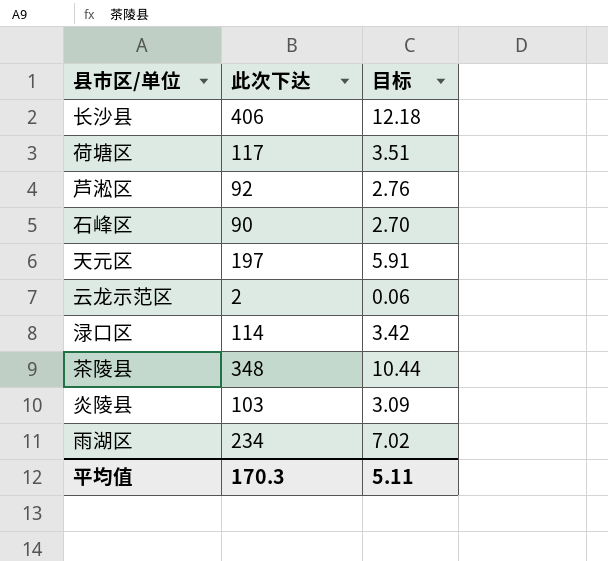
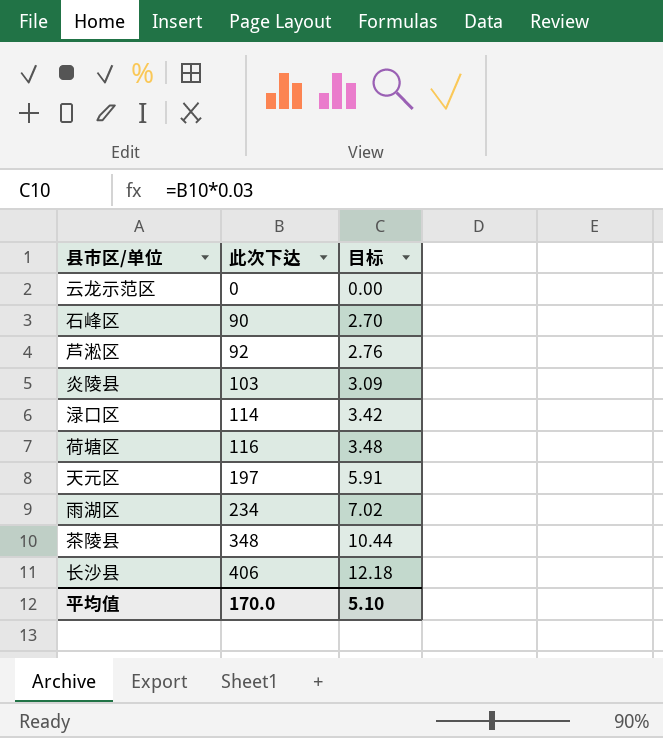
row order: none -> 此次下达 ascending
云龙示范区 | 此次下达: 2 -> 0
云龙示范区 | 目标: 0.06 -> 0.00
荷塘区 | 此次下达: 117 -> 116
荷塘区 | 目标: 3.51 -> 3.48
平均值 | 此次下达: 170.3 -> 170.0
平均值 | 目标: 5.11 -> 5.10

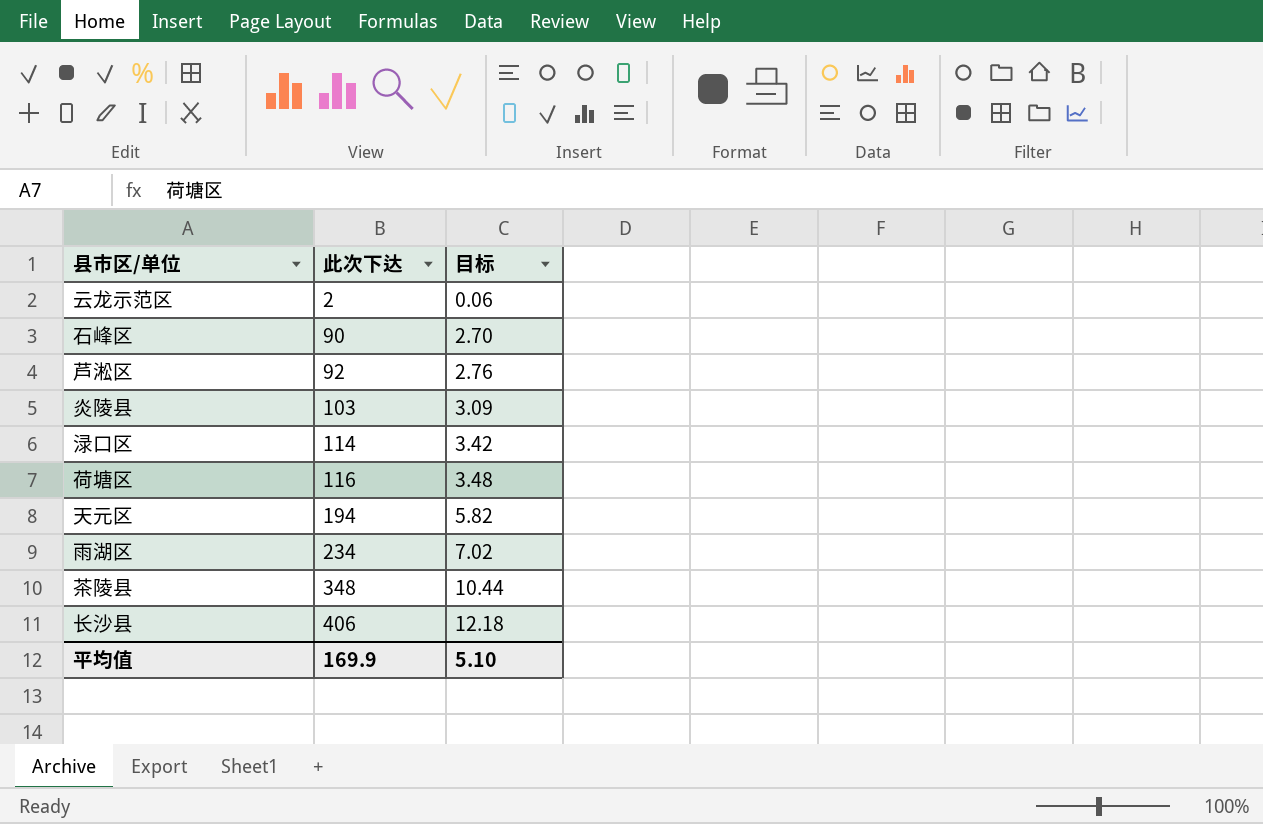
云龙示范区 | 此次下达: 0 -> 2
云龙示范区 | 目标: 0.00 -> 0.06
天元区 | 此次下达: 197 -> 194
天元区 | 目标: 5.91 -> 5.82
平均值 | 此次下达: 170.0 -> 169.9

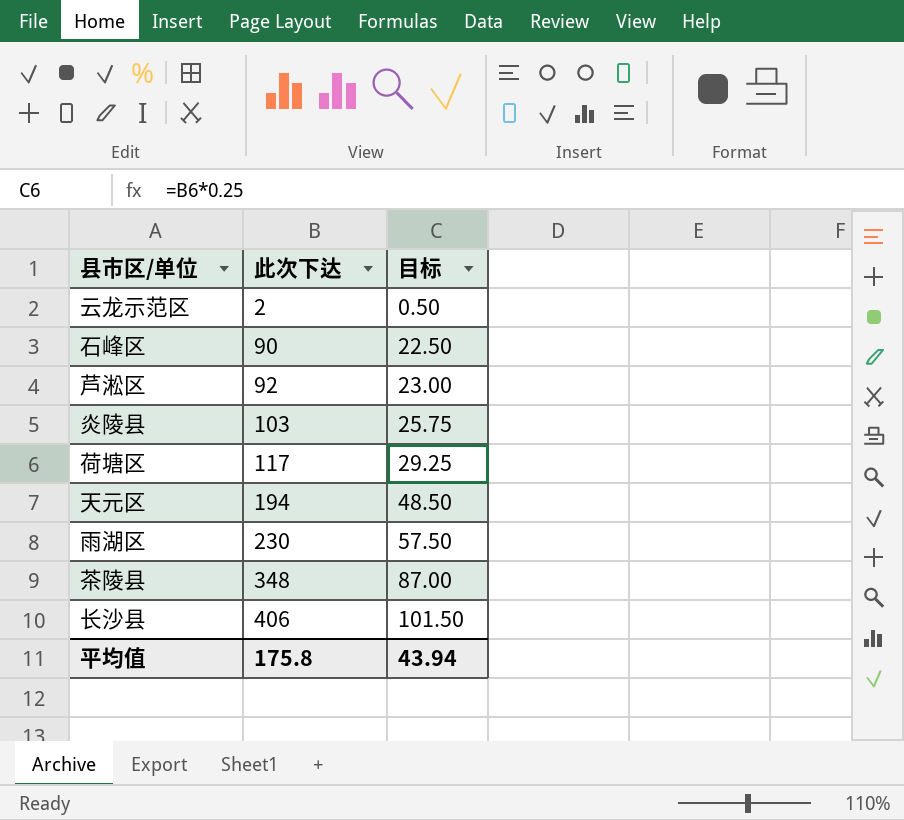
column 目标 | formula: [此次下达] * 0.03 -> [此次下达] * 0.25
row 渌口区: 114 | 3.42 -> none
荷塘区 | 此次下达: 116 -> 117
雨湖区 | 此次下达: 234 -> 230
平均值 | 此次下达: 169.9 -> 175.8
平均值 | 目标: 5.10 -> 43.94

